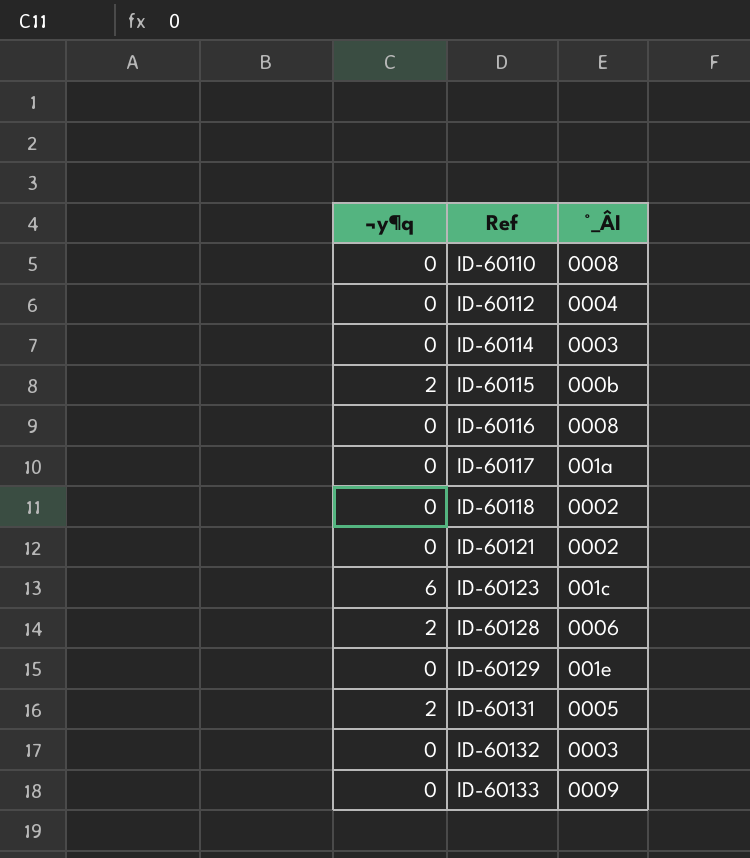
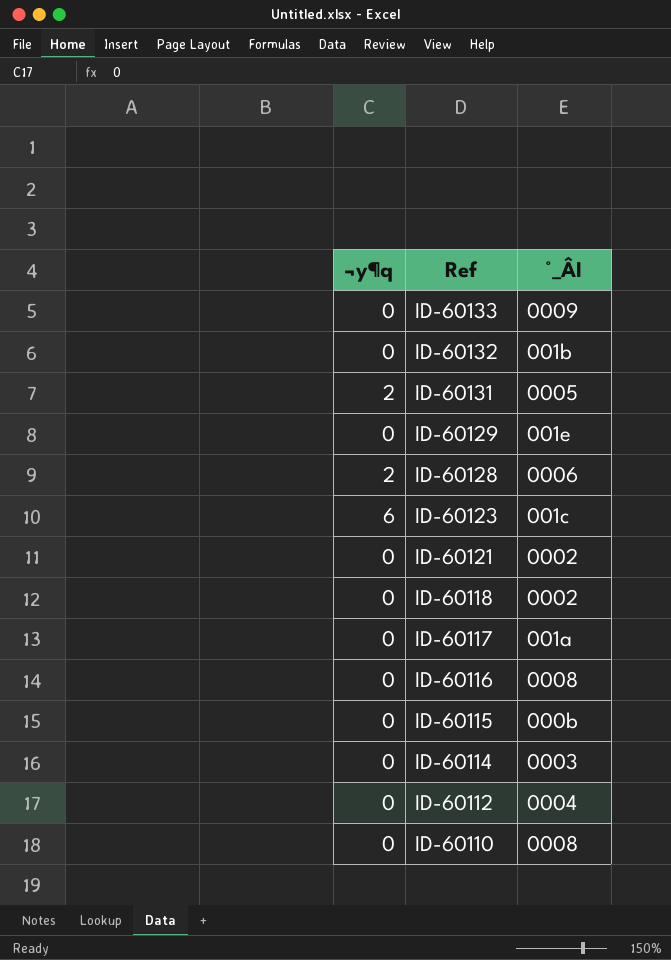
row order: Ref ascending -> Ref descending
ID-60132 | °_ÂI: 0003 -> 001b
ID-60115 | ¬y¶q: 2 -> 0

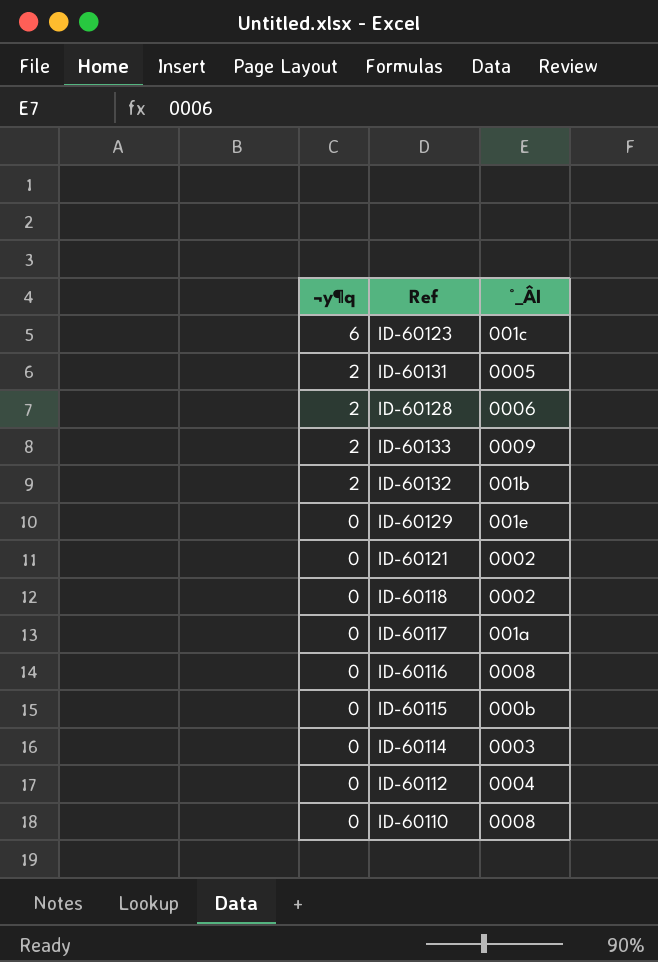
row order: Ref descending -> ¬y¶q descending
ID-60133 | ¬y¶q: 0 -> 2
ID-60132 | ¬y¶q: 0 -> 2

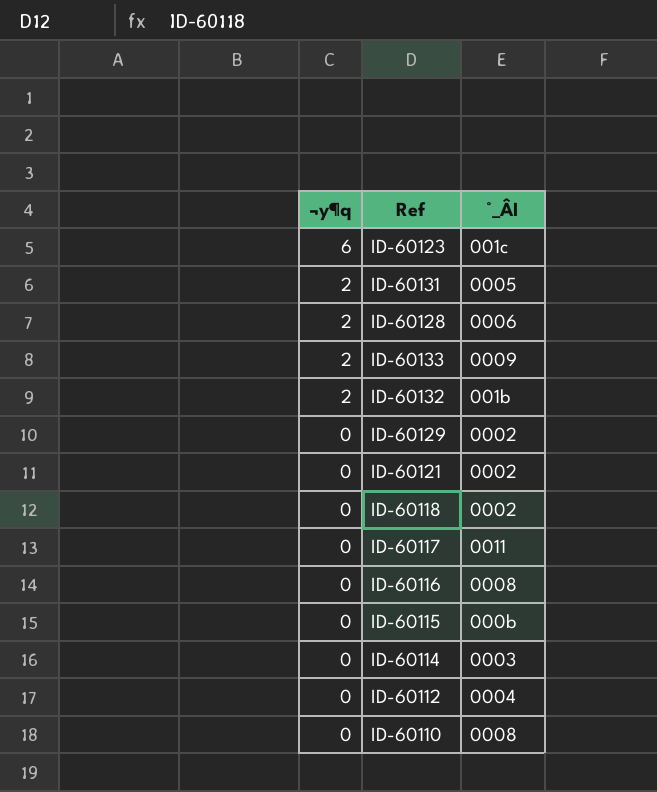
ID-60129 | °_ÂI: 001e -> 0002
ID-60117 | °_ÂI: 001a -> 0011

